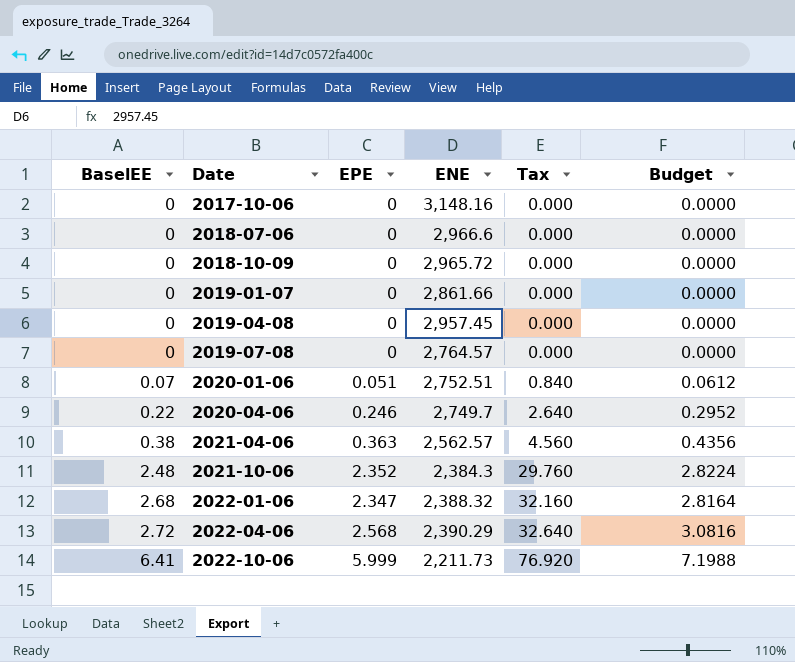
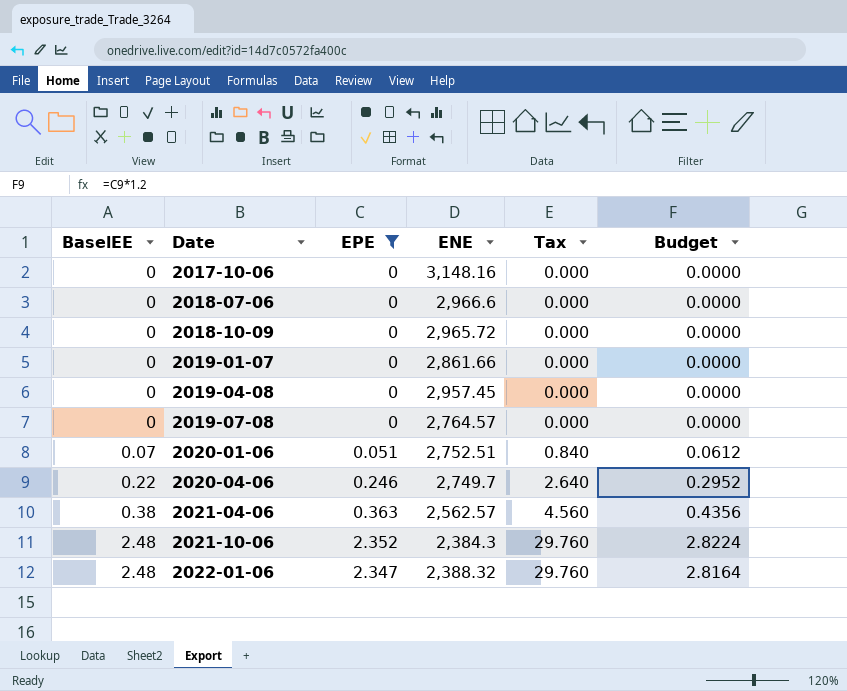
filter: none -> EPE <= 2.352
2022-01-06 | BaselEE: 2.68 -> 2.48
2022-01-06 | Tax: 32.160 -> 29.760

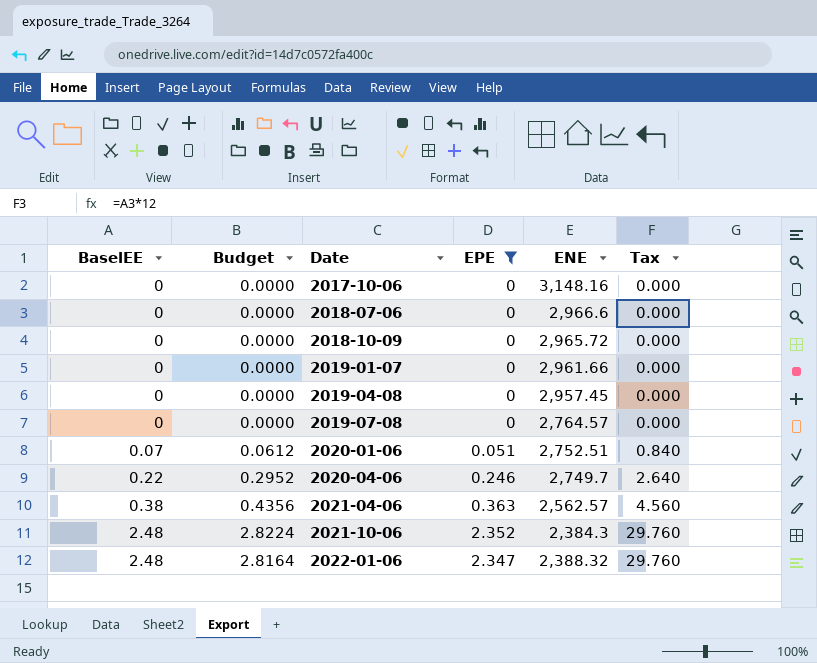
column Budget | position: 6 -> 2
2019-01-07 | ENE: 2,861.66 -> 2,961.66

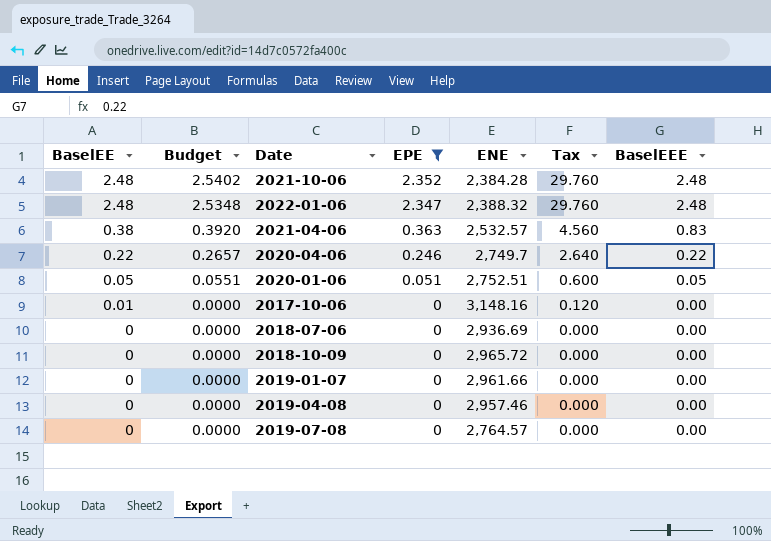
row order: BaselEE ascending -> BaselEE descending
column Budget | formula: [EPE] * 1.2 -> [EPE] * 1.08
column BaselEEE | position: none -> 7
2021-10-06 | ENE: 2,384.3 -> 2,384.28
2021-04-06 | ENE: 2,562.57 -> 2,532.57
2020-01-06 | BaselEE: 0.07 -> 0.05
2020-01-06 | Tax: 0.840 -> 0.600
2017-10-06 | BaselEE: 0 -> 0.01
2017-10-06 | Tax: 0.000 -> 0.120
2018-07-06 | ENE: 2,966.6 -> 2,936.69
2019-04-08 | ENE: 2,957.45 -> 2,957.46

